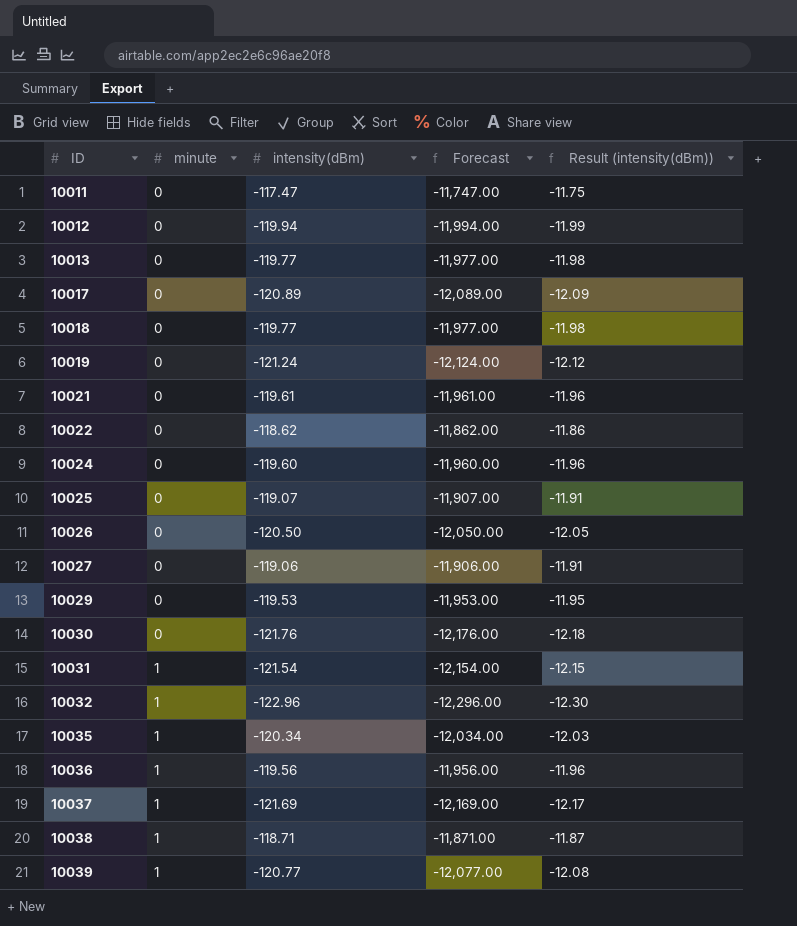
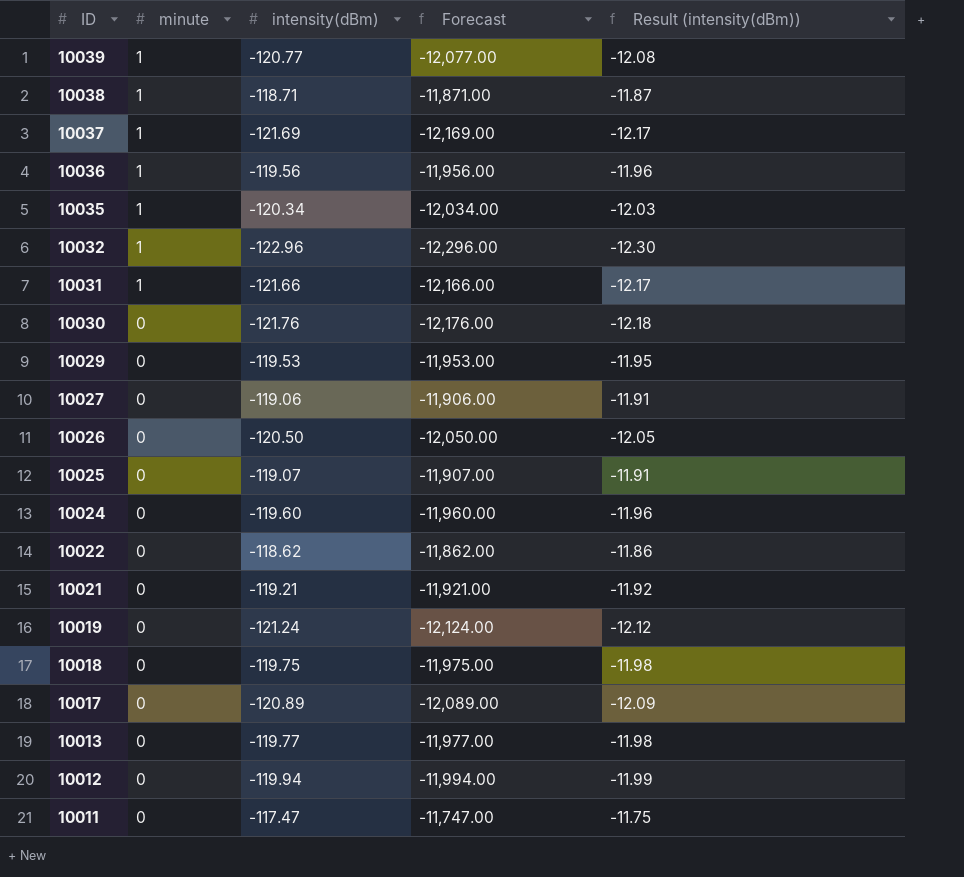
row order: ID ascending -> ID descending
10031 | intensity(dBm): -121.54 -> -121.66
10031 | Forecast: -12,154.00 -> -12,166.00
10031 | Result (intensity(dBm)): -12.15 -> -12.17
10021 | intensity(dBm): -119.61 -> -119.21
10021 | Forecast: -11,961.00 -> -11,921.00
10021 | Result (intensity(dBm)): -11.96 -> -11.92
10018 | intensity(dBm): -119.77 -> -119.75
10018 | Forecast: -11,977.00 -> -11,975.00

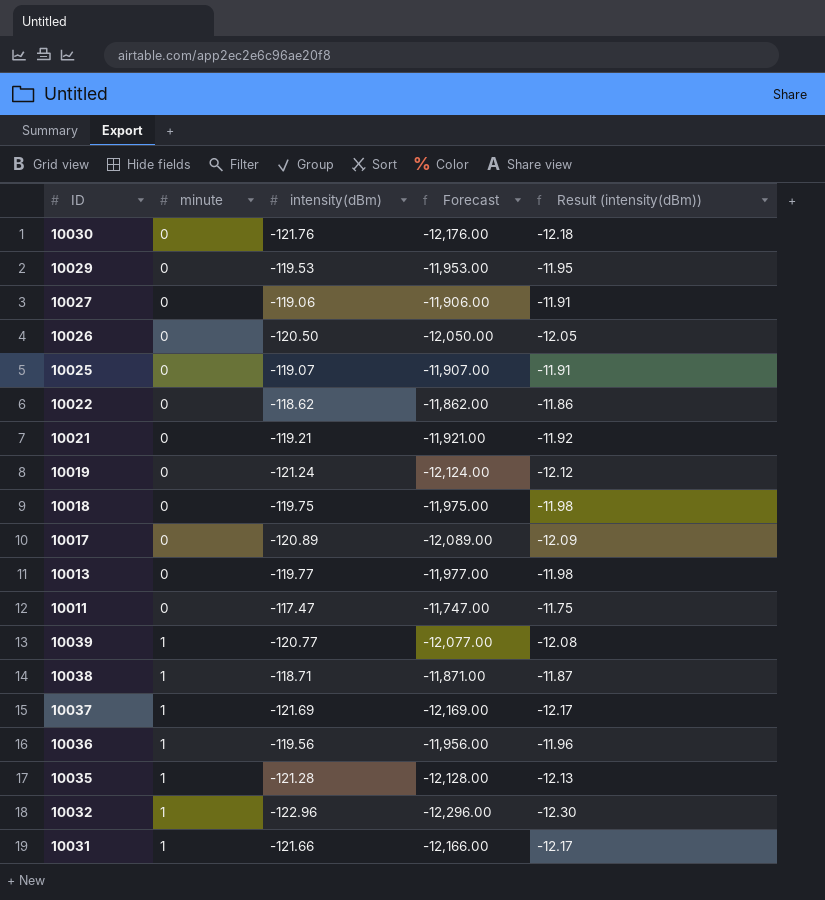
row order: ID descending -> minute ascending
row 10024: 0 | -119.60 | -11,960.00 | -11.96 -> none
row 10012: 0 | -119.94 | -11,994.00 | -11.99 -> none
10035 | intensity(dBm): -120.34 -> -121.28
10035 | Forecast: -12,034.00 -> -12,128.00
10035 | Result (intensity(dBm)): -12.03 -> -12.13

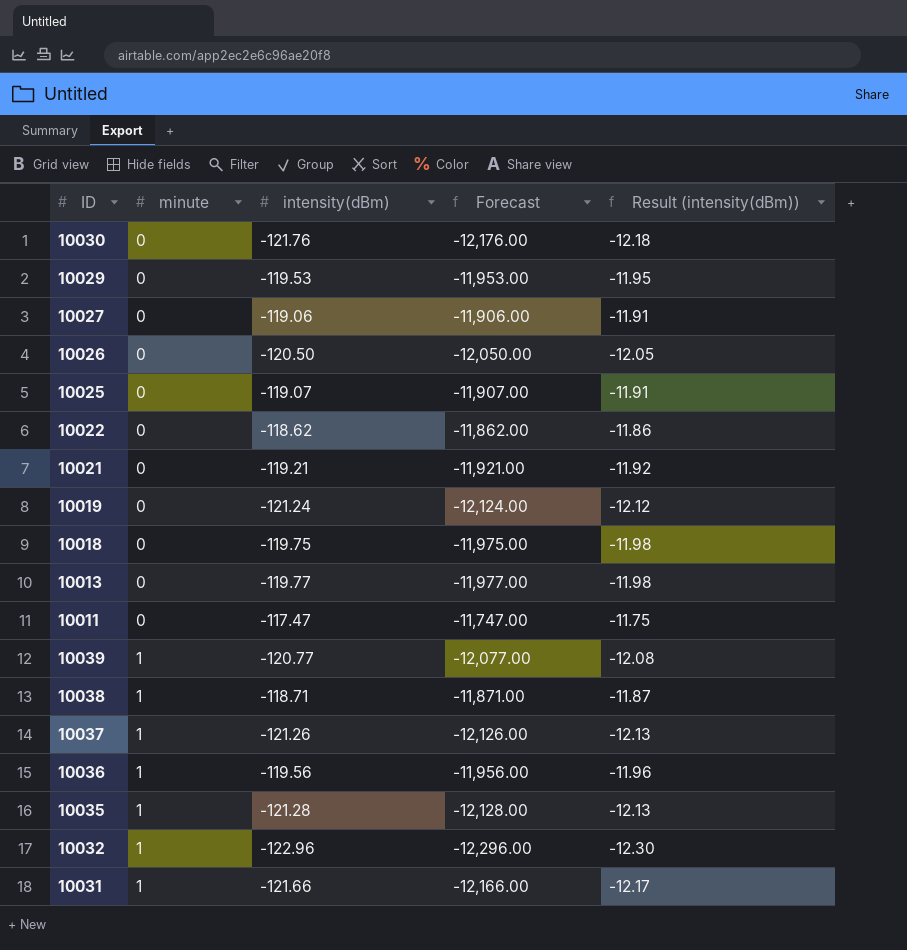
row 10017: 0 | -120.89 | -12,089.00 | -12.09 -> none
10037 | intensity(dBm): -121.69 -> -121.26
10037 | Forecast: -12,169.00 -> -12,126.00
10037 | Result (intensity(dBm)): -12.17 -> -12.13

